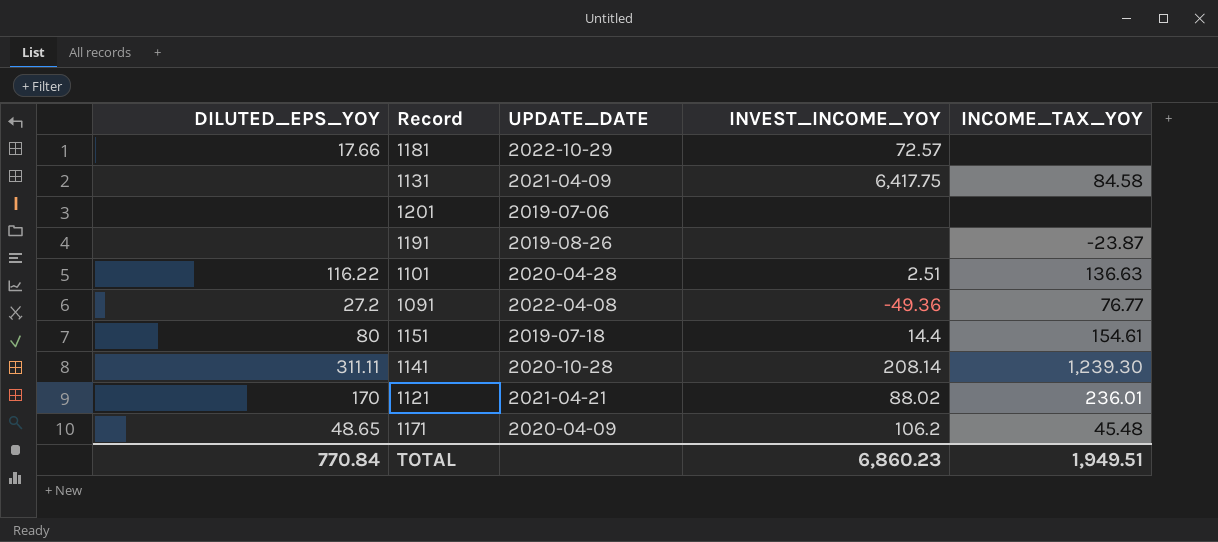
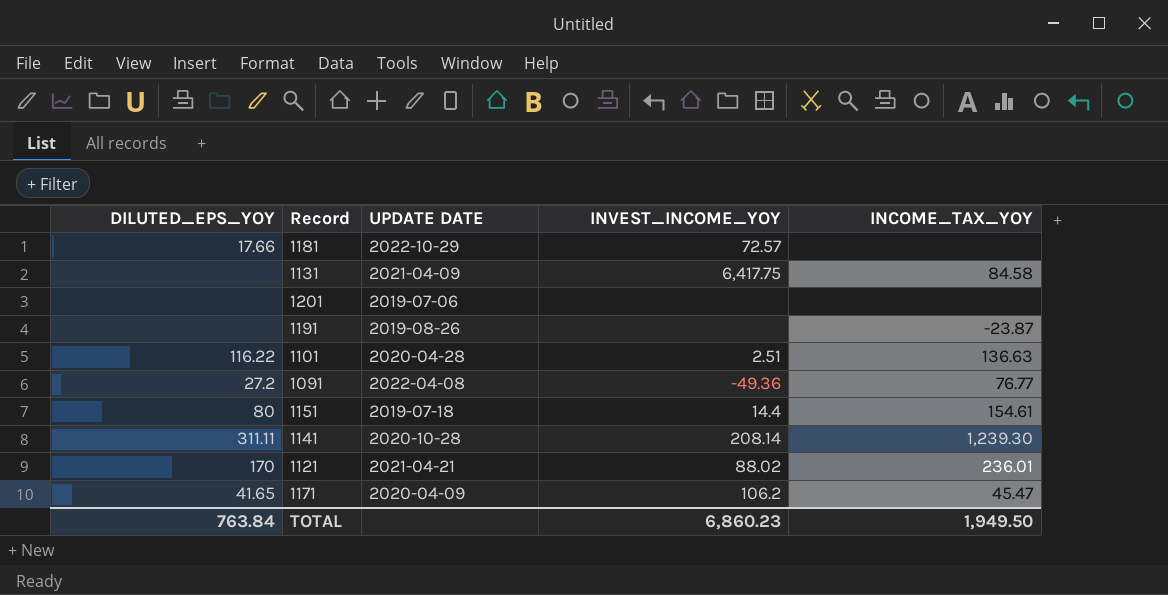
column name: UPDATE_DATE -> UPDATE DATE
1171 | DILUTED_EPS_YOY: 48.65 -> 41.65
1171 | INCOME_TAX_YOY: 45.48 -> 45.47
TOTAL | DILUTED_EPS_YOY: 770.84 -> 763.84
TOTAL | INCOME_TAX_YOY: 1,949.51 -> 1,949.50

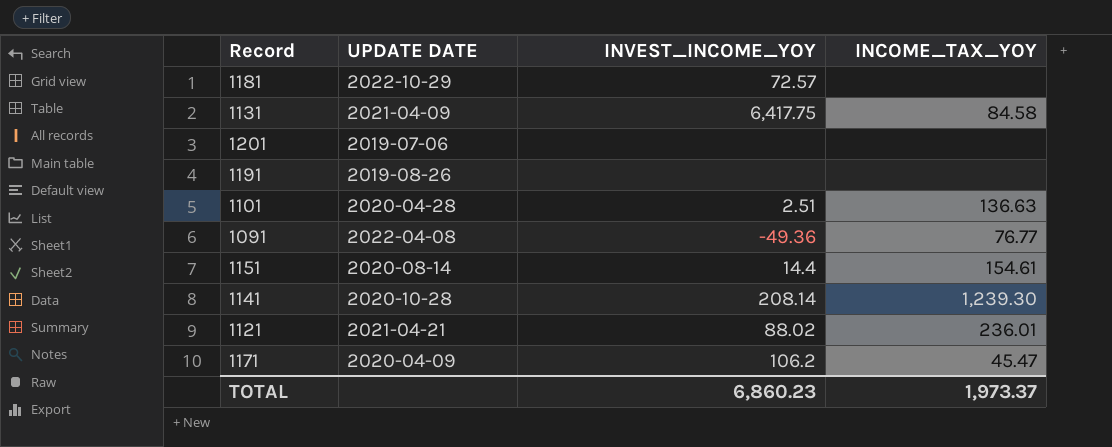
column DILUTED_EPS_YOY | position: 1 -> none
1191 | INCOME_TAX_YOY: -23.87 -> none
1151 | UPDATE DATE: 2019-07-18 -> 2020-08-14
TOTAL | INCOME_TAX_YOY: 1,949.50 -> 1,973.37

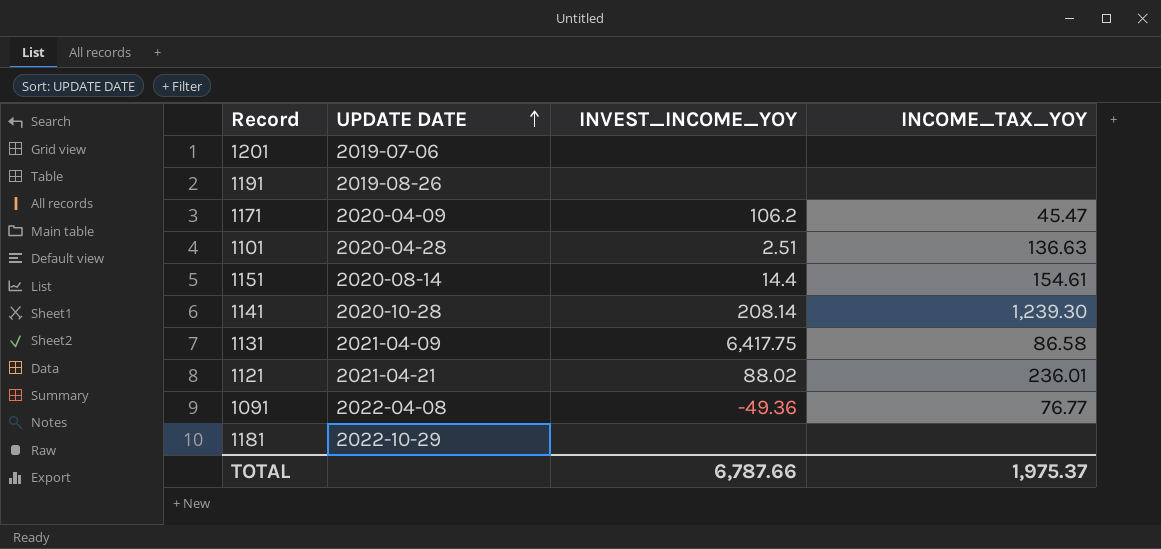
row order: none -> UPDATE DATE ascending
1131 | INCOME_TAX_YOY: 84.58 -> 86.58
1181 | INVEST_INCOME_YOY: 72.57 -> none
TOTAL | INVEST_INCOME_YOY: 6,860.23 -> 6,787.66
TOTAL | INCOME_TAX_YOY: 1,973.37 -> 1,975.37

